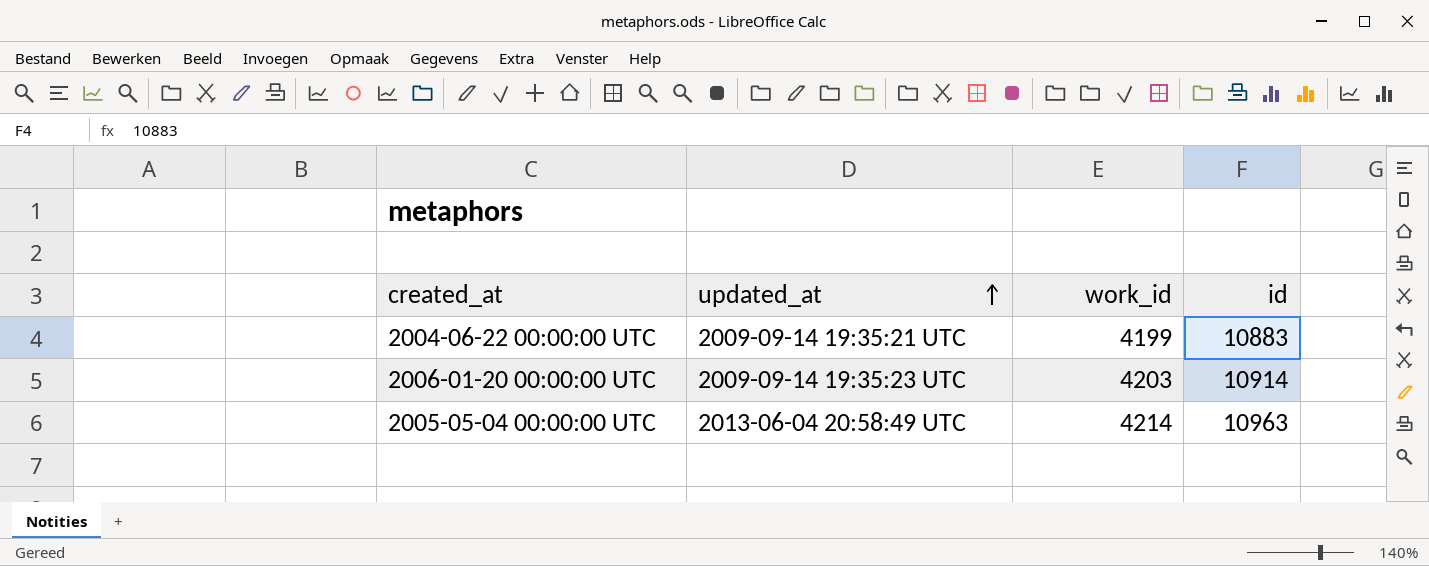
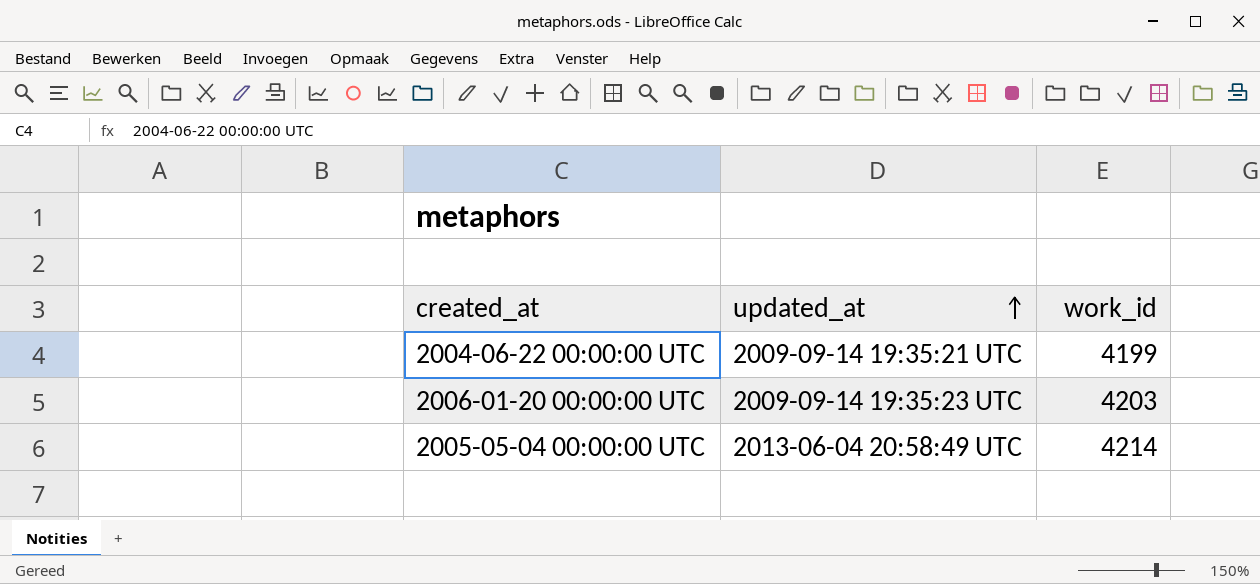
column id | position: 4 -> none

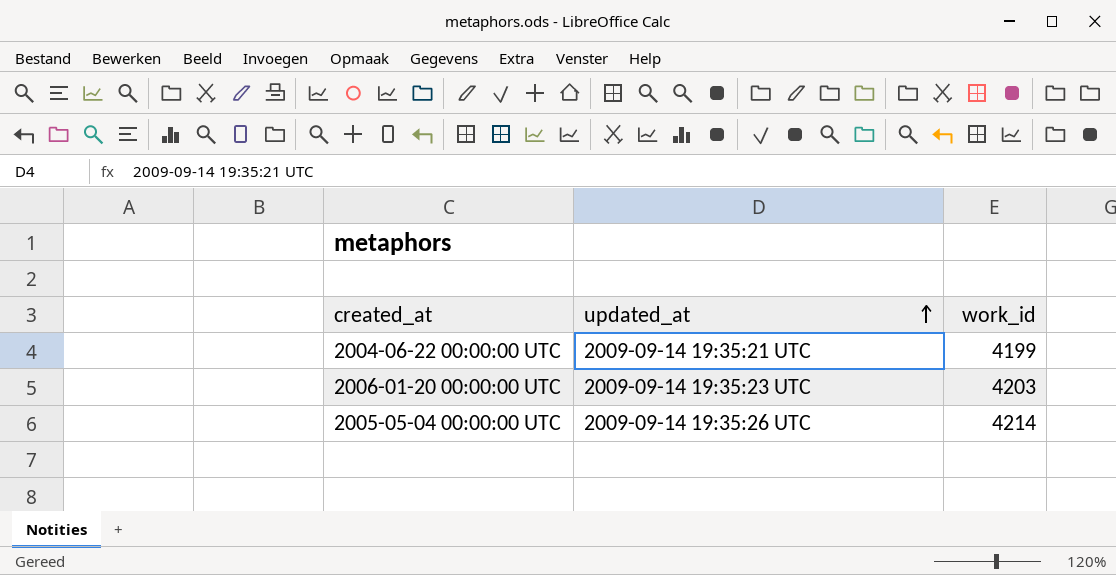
2005-05-04 00:00:00 UTC | updated_at: 2013-06-04 20:58:49 UTC -> 2009-09-14 19:35:26 UTC

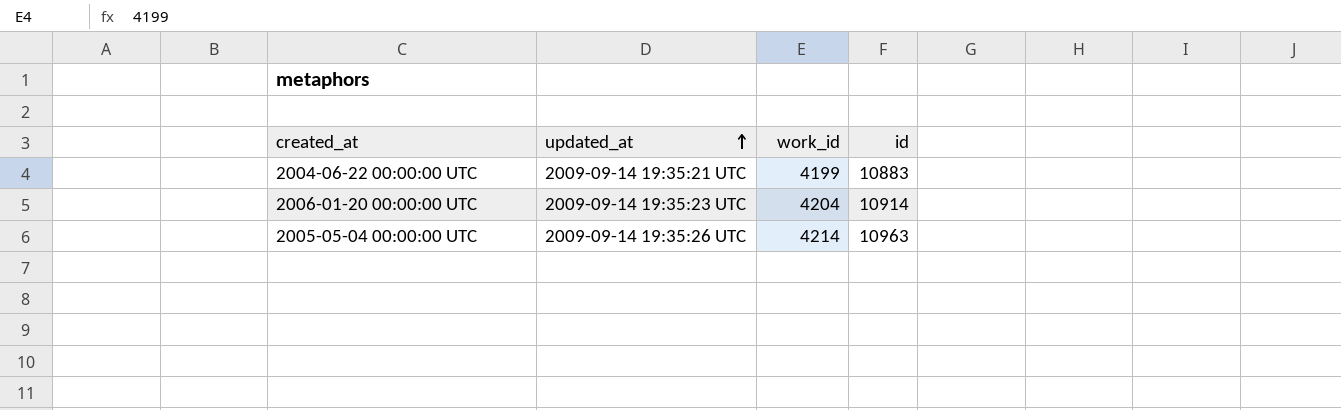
column id | position: none -> 4
2006-01-20 00:00:00 UTC | work_id: 4203 -> 4204

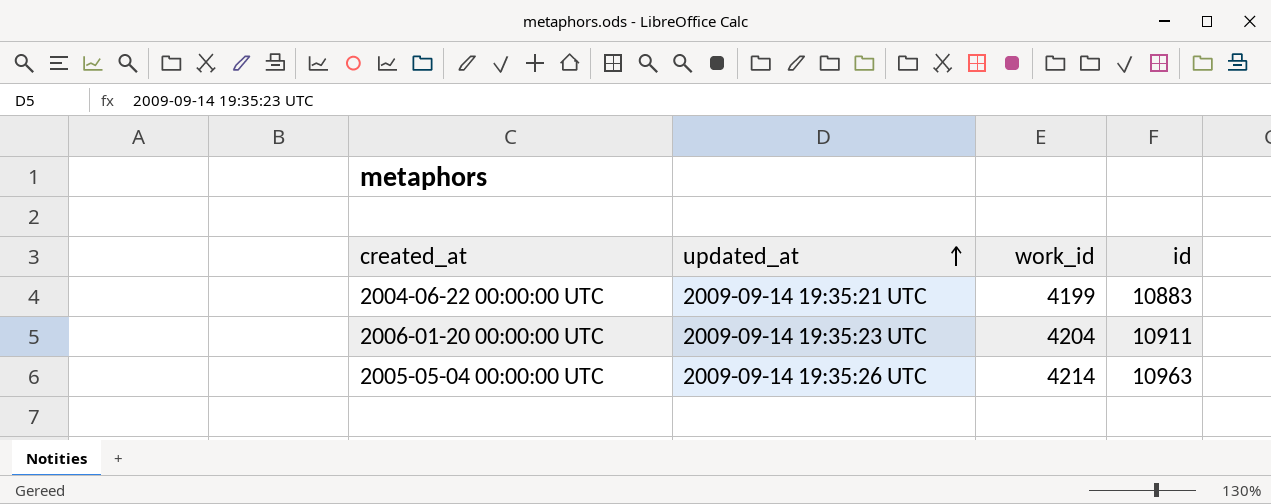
2006-01-20 00:00:00 UTC | id: 10914 -> 10911

